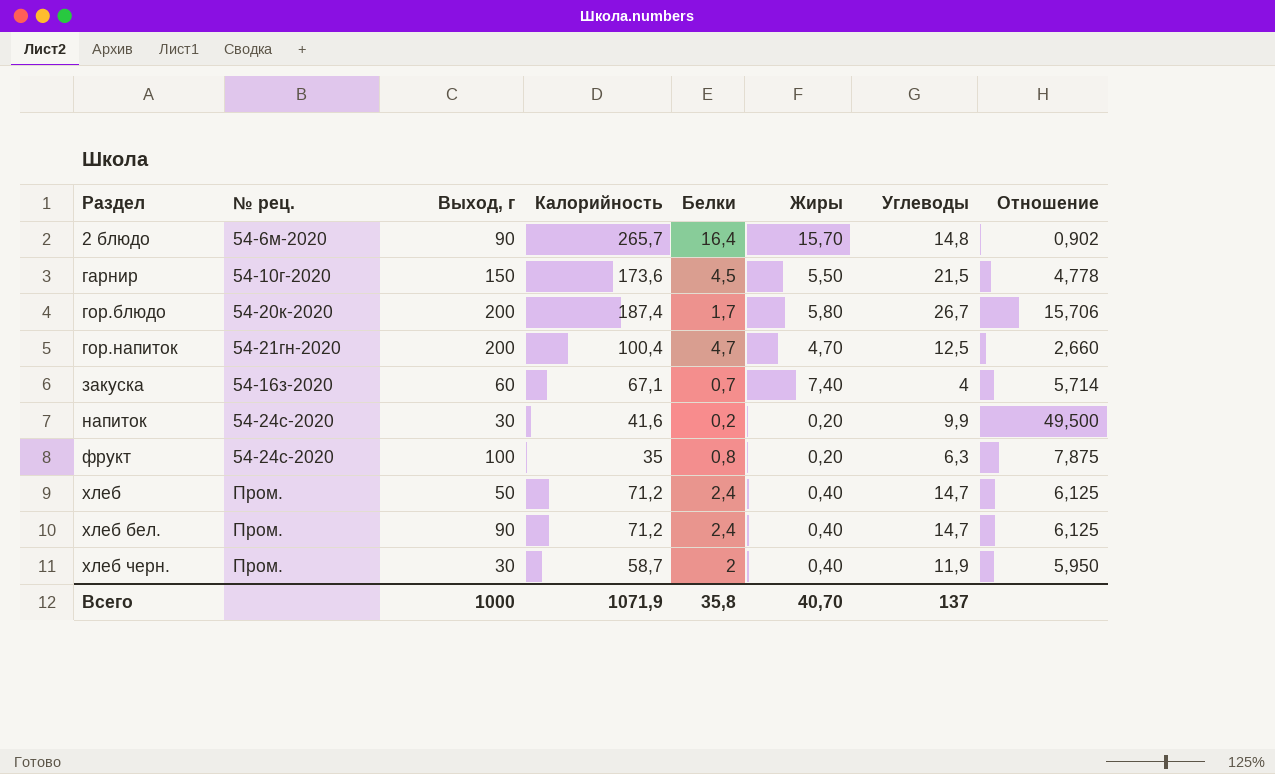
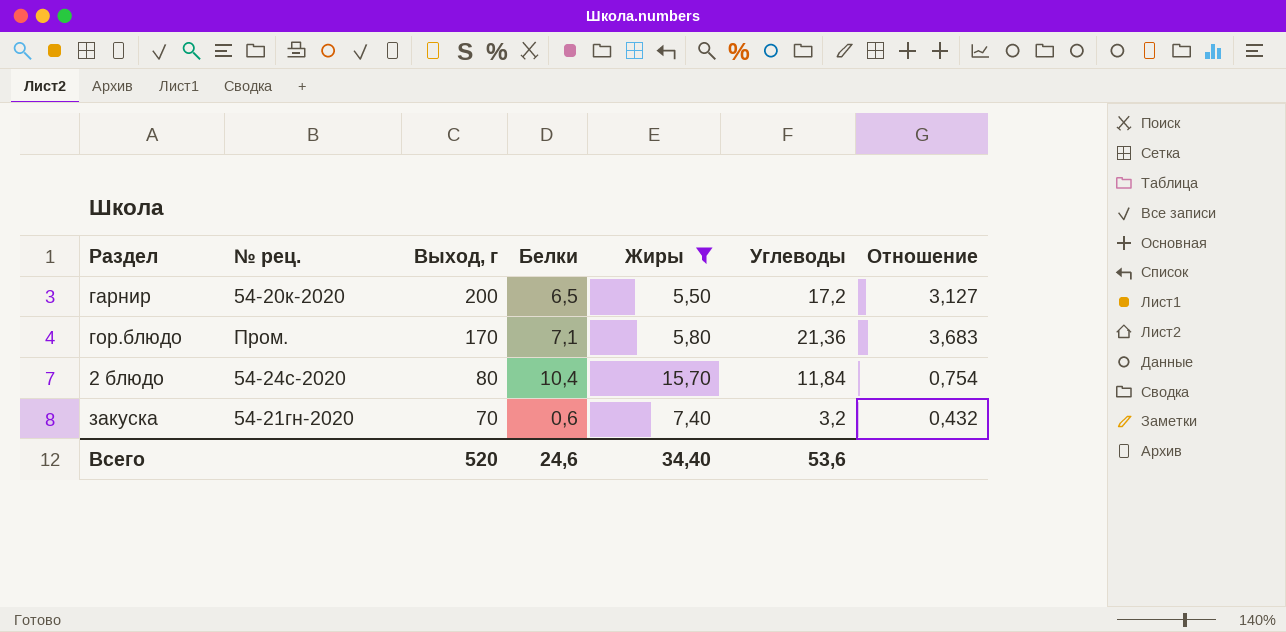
filter: none -> Жиры >= 5,50
row order: Раздел ascending -> Выход, г descending
column Калорийность | position: 4 -> none
column Отношение | formula: [Углеводы] / [Белки] -> [Углеводы] / [Жиры]
гарнир | № рец.: 54-10г-2020 -> 54-20к-2020
гарнир | Выход, г: 150 -> 200
гарнир | Белки: 4,5 -> 6,5
гарнир | Углеводы: 21,5 -> 17,2
гор.блюдо | № рец.: 54-20к-2020 -> Пром.
гор.блюдо | Выход, г: 200 -> 170
гор.блюдо | Белки: 1,7 -> 7,1
гор.блюдо | Углеводы: 26,7 -> 21,36
2 блюдо | № рец.: 54-6м-2020 -> 54-24с-2020
2 блюдо | Выход, г: 90 -> 80
2 блюдо | Белки: 16,4 -> 10,4
2 блюдо | Углеводы: 14,8 -> 11,84
закуска | № рец.: 54-16з-2020 -> 54-21гн-2020
закуска | Выход, г: 60 -> 70
закуска | Белки: 0,7 -> 0,6
закуска | Углеводы: 4 -> 3,2
Всего | Выход, г: 1000 -> 520
Всего | Белки: 35,8 -> 24,6
Всего | Жиры: 40,70 -> 34,40
Всего | Углеводы: 137 -> 53,6

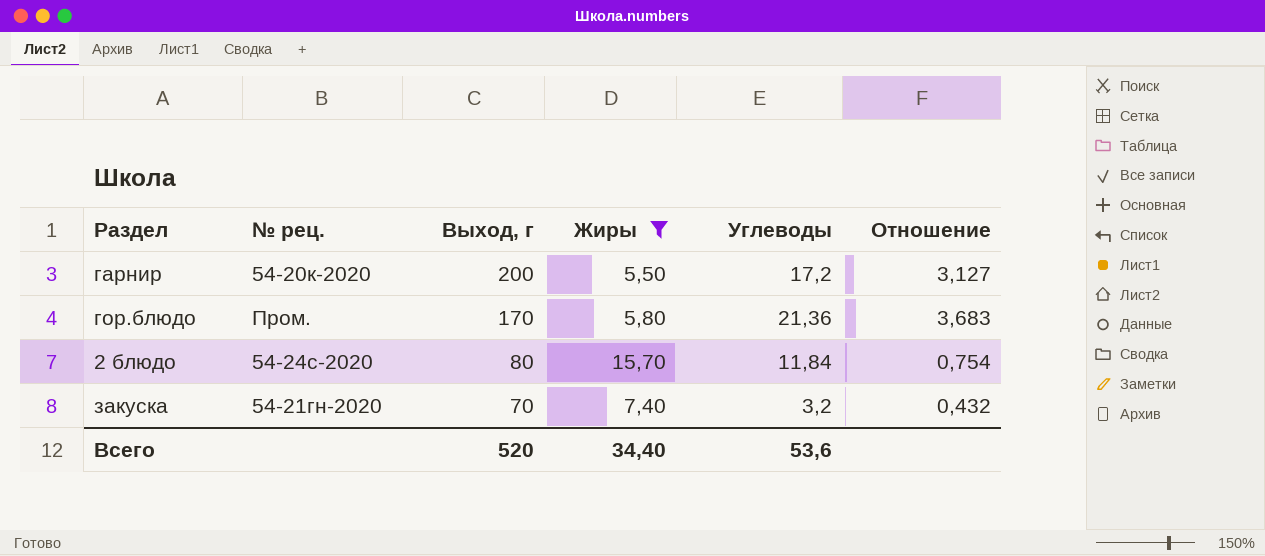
column Белки | position: 4 -> none

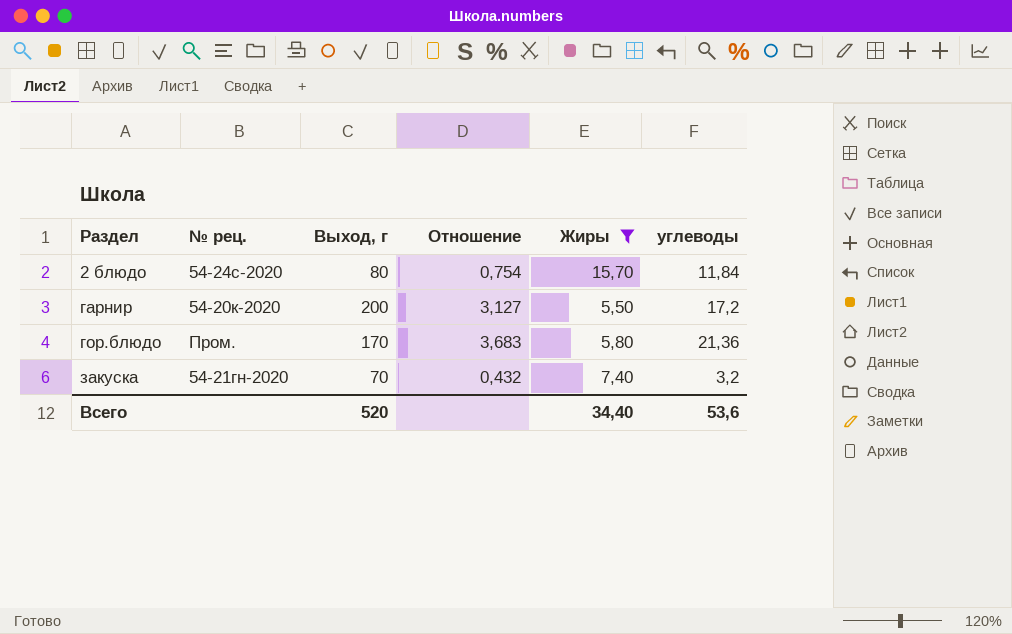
row order: Выход, г descending -> Раздел ascending
column Отношение | position: 6 -> 4
column name: Углеводы -> углеводы

